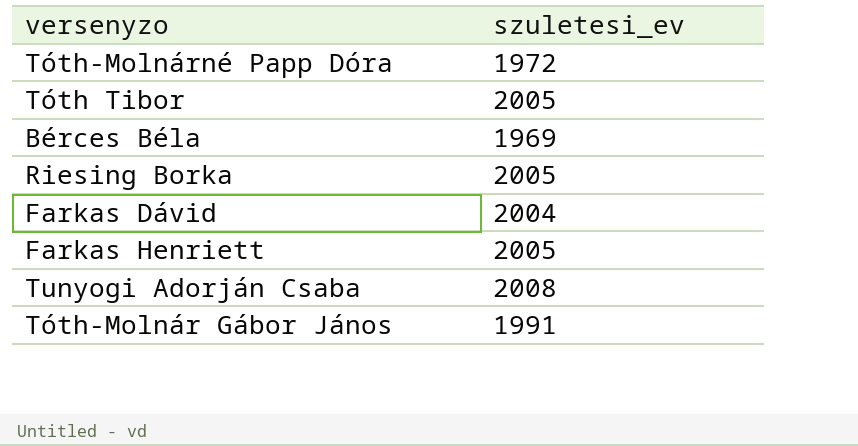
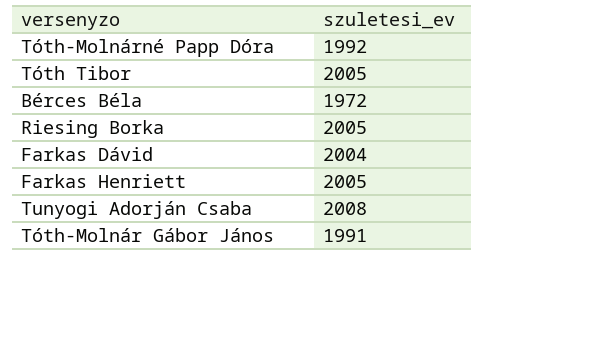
Tóth-Molnárné Papp Dóra | szuletesi_ev: 1972 -> 1992
Bérces Béla | szuletesi_ev: 1969 -> 1972

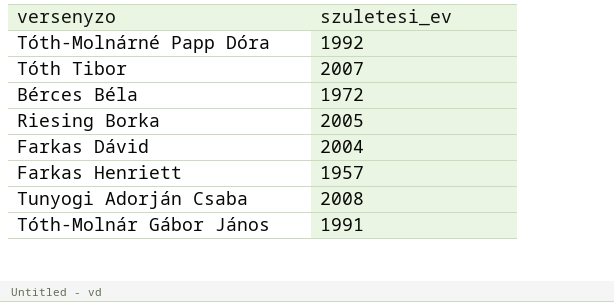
Tóth Tibor | szuletesi_ev: 2005 -> 2007
Farkas Henriett | szuletesi_ev: 2005 -> 1957

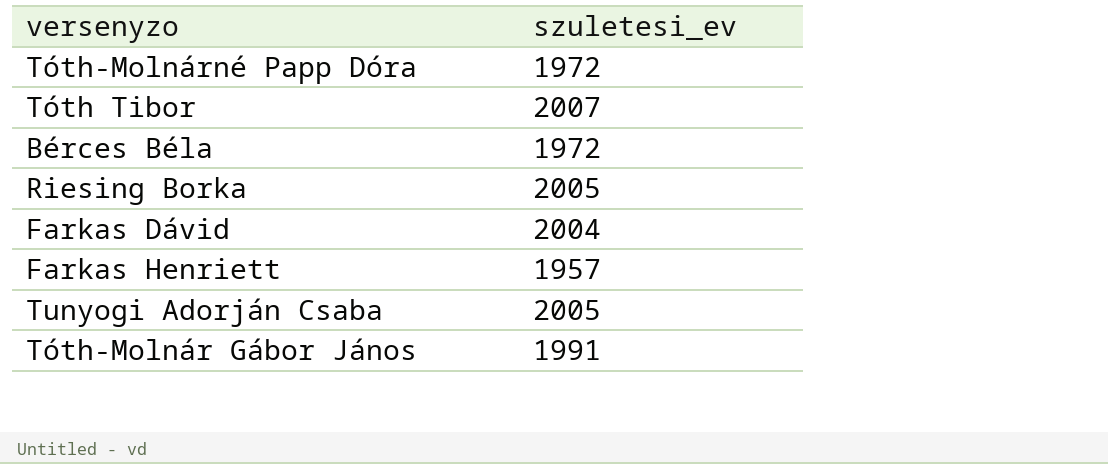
Tóth-Molnárné Papp Dóra | szuletesi_ev: 1992 -> 1972
Tunyogi Adorján Csaba | szuletesi_ev: 2008 -> 2005

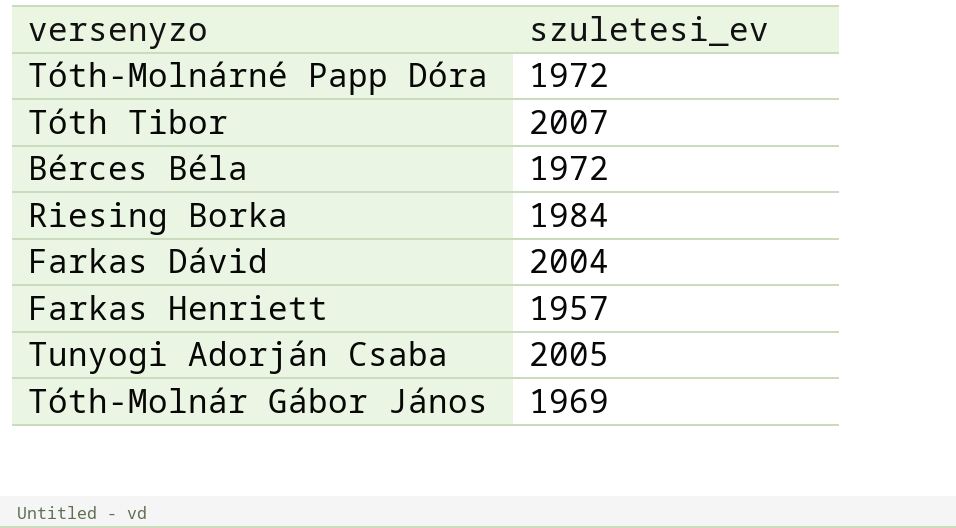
Riesing Borka | szuletesi_ev: 2005 -> 1984
Tóth-Molnár Gábor János | szuletesi_ev: 1991 -> 1969

